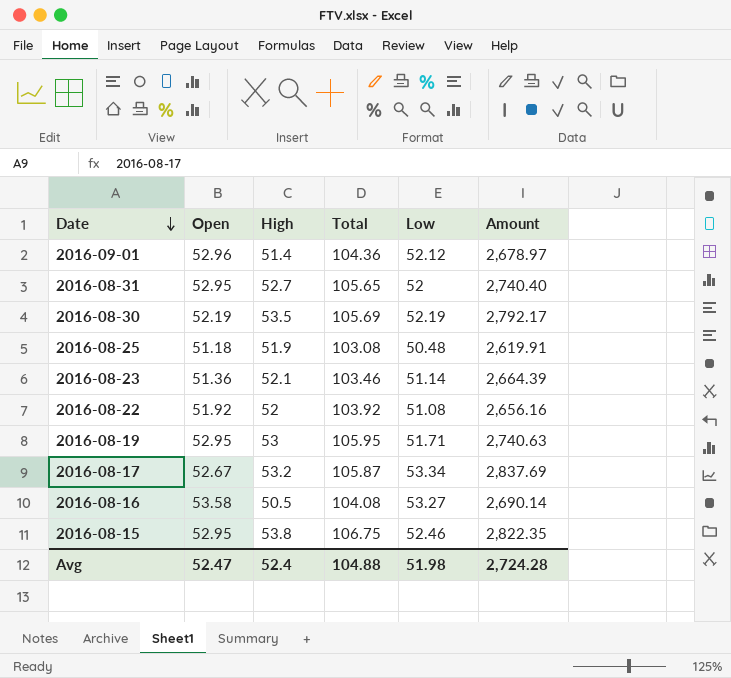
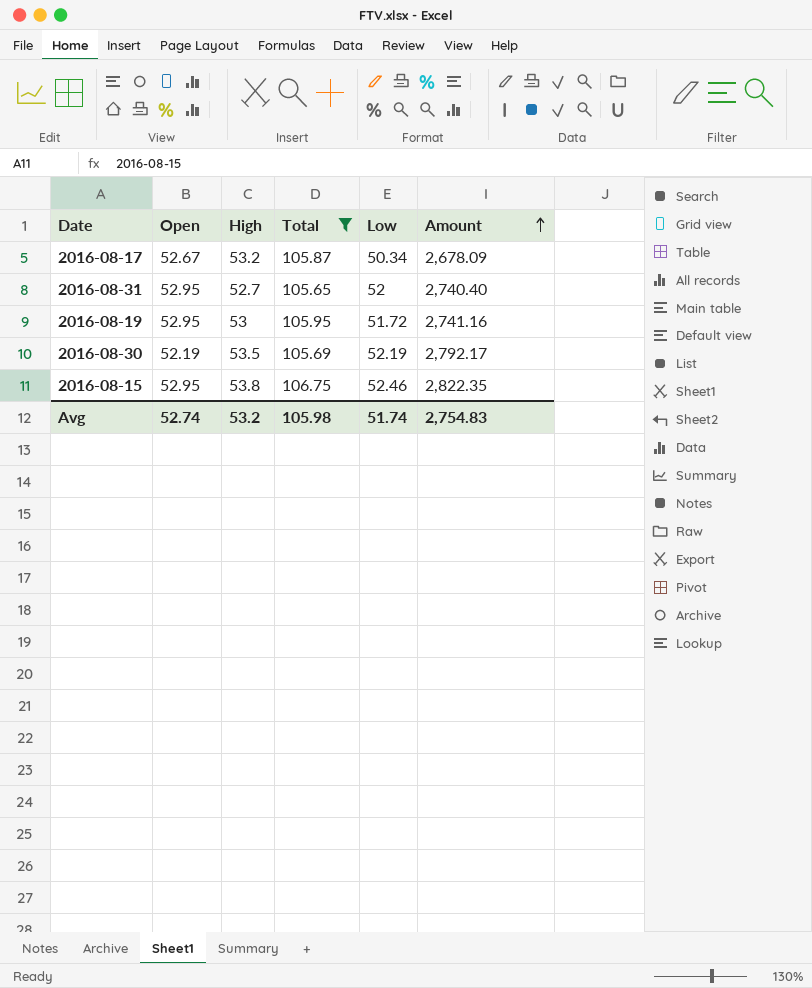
filter: none -> Total >= 105.65
row order: Date descending -> Amount ascending
2016-08-17 | Low: 53.34 -> 50.34
2016-08-17 | Amount: 2,837.69 -> 2,678.09
2016-08-19 | Low: 51.71 -> 51.72
2016-08-19 | Amount: 2,740.63 -> 2,741.16
Avg | Open: 52.47 -> 52.74
Avg | High: 52.4 -> 53.2
Avg | Total: 104.88 -> 105.98
Avg | Low: 51.98 -> 51.74
Avg | Amount: 2,724.28 -> 2,754.83

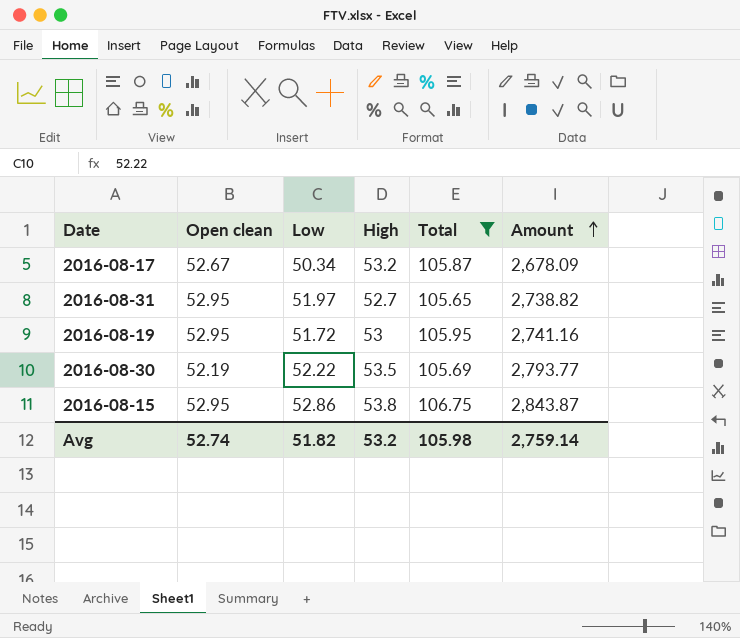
column name: Open -> Open clean
column Low | position: 5 -> 3
2016-08-31 | Low: 52 -> 51.97
2016-08-31 | Amount: 2,740.40 -> 2,738.82
2016-08-30 | Low: 52.19 -> 52.22
2016-08-30 | Amount: 2,792.17 -> 2,793.77
2016-08-15 | Low: 52.46 -> 52.86
2016-08-15 | Amount: 2,822.35 -> 2,843.87
Avg | Low: 51.74 -> 51.82
Avg | Amount: 2,754.83 -> 2,759.14

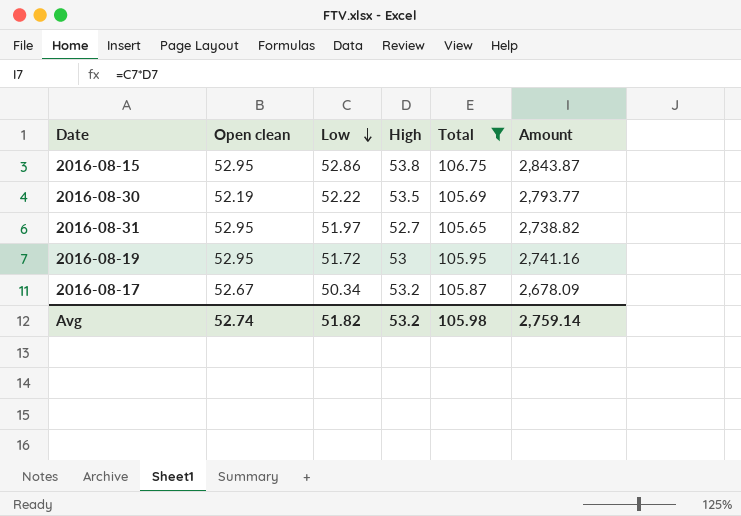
row order: Amount ascending -> Low descending

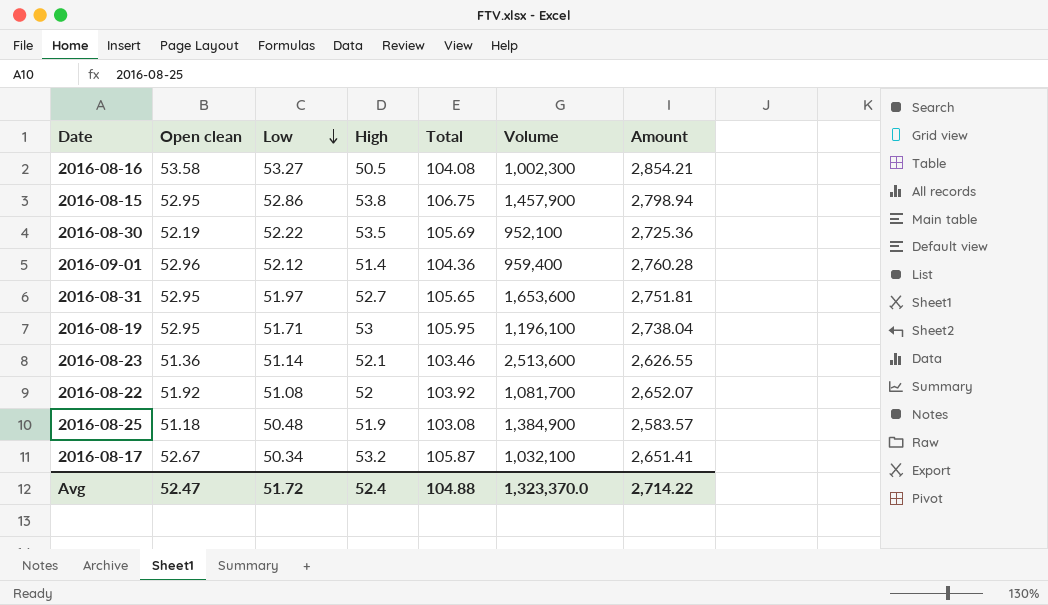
filter: Total >= 105.65 -> none
column Volume | position: none -> 6
column Amount | formula: [Low] * [High] -> [Open clean] * [Low]
2016-08-19 | Low: 51.72 -> 51.71
Avg | Open clean: 52.74 -> 52.47
Avg | Low: 51.82 -> 51.72
Avg | High: 53.2 -> 52.4
Avg | Total: 105.98 -> 104.88
Avg | Amount: 2,759.14 -> 2,714.22

